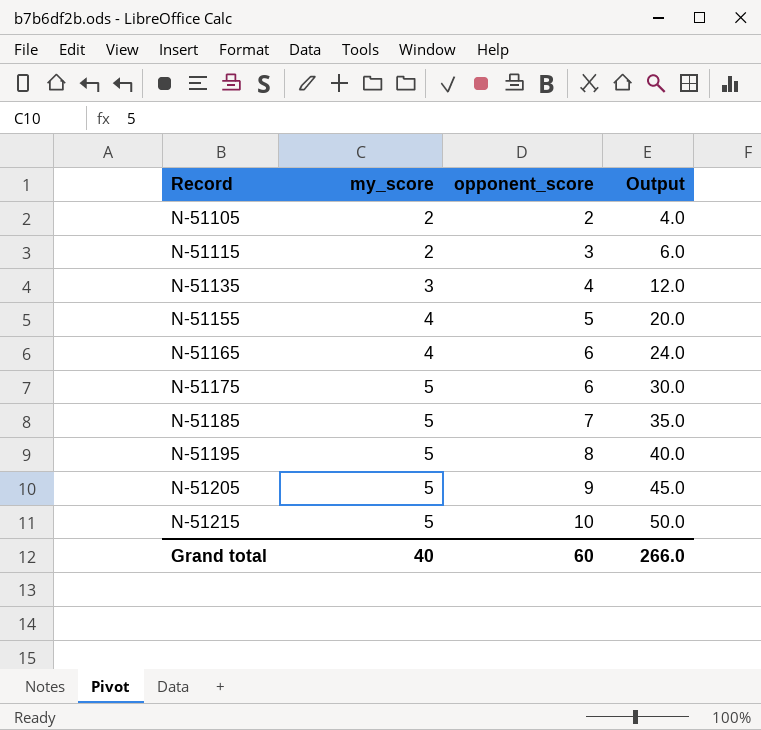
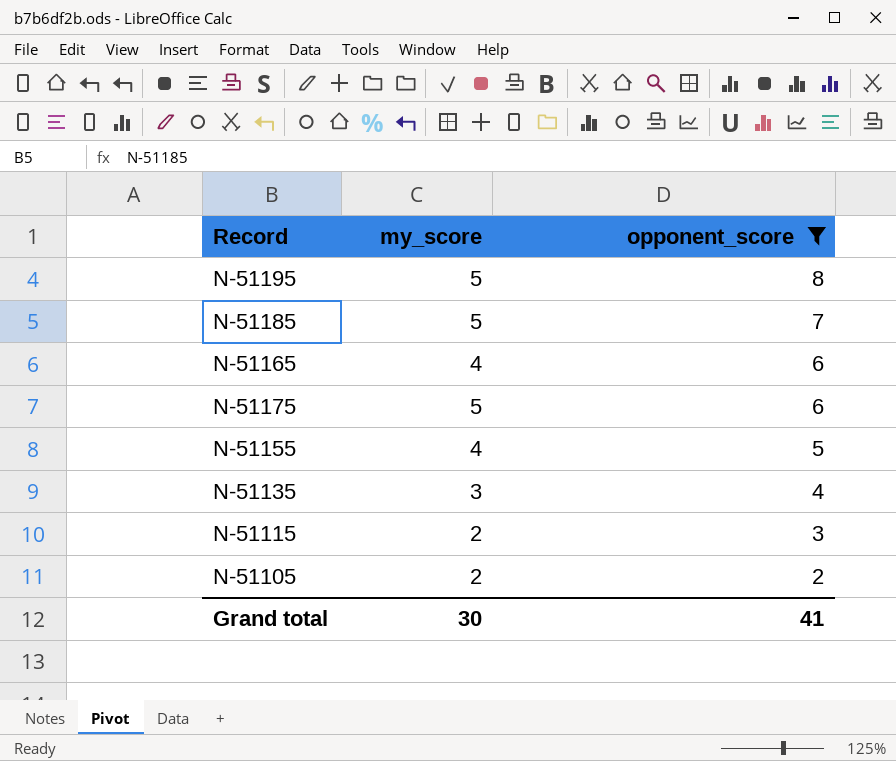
filter: none -> opponent_score <= 8
row order: Record ascending -> opponent_score descending
column Output | formula: [my_score] * [opponent_score] -> none
Grand total | my_score: 40 -> 30
Grand total | opponent_score: 60 -> 41

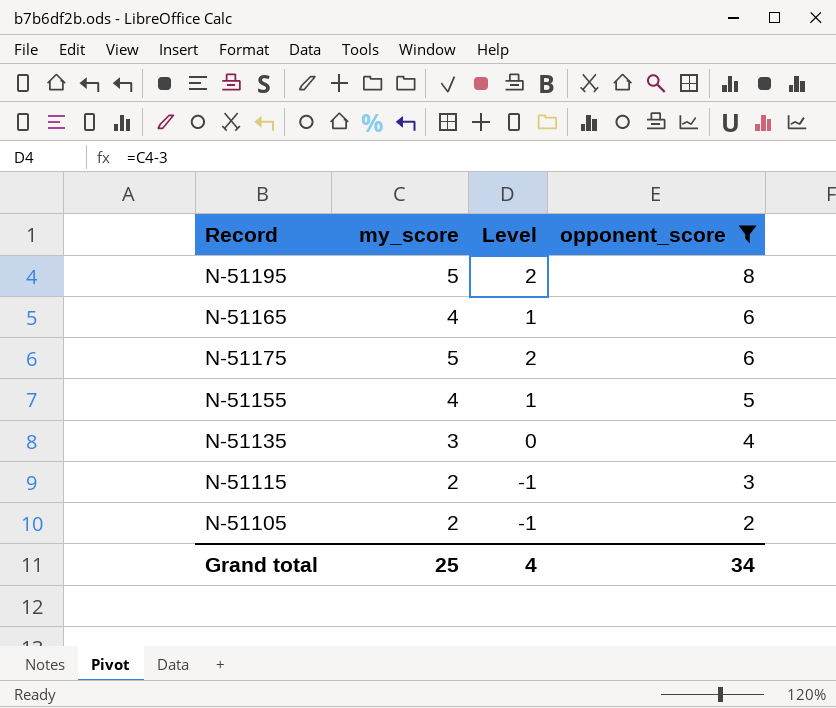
column Level | formula: none -> [my_score] - 3
row N-51185: 5 | 7 -> none
Grand total | my_score: 30 -> 25
Grand total | opponent_score: 41 -> 34

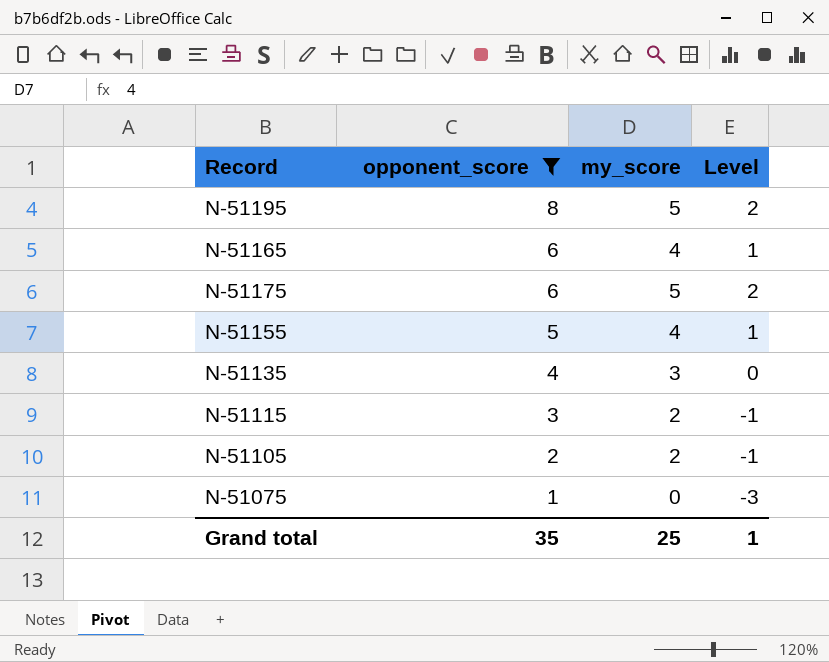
column opponent_score | position: 4 -> 2
row N-51075: none -> 1 | 0 | -3
Grand total | opponent_score: 34 -> 35
Grand total | Level: 4 -> 1

